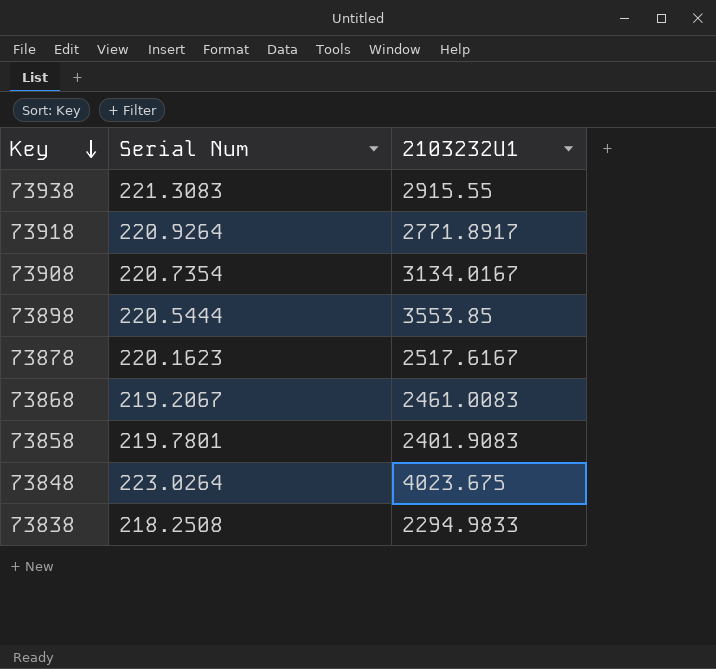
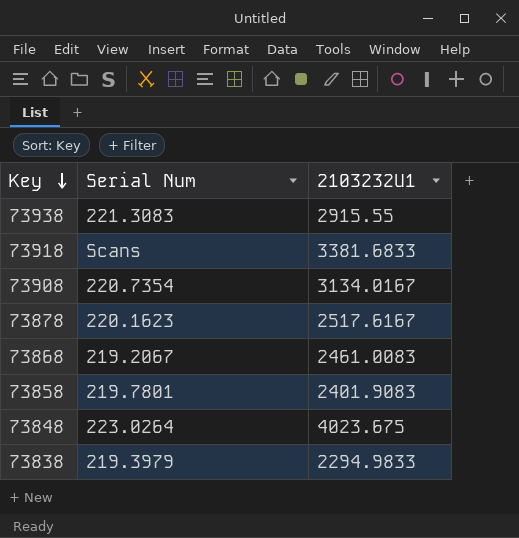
row 73898: 220.5444 | 3553.85 -> none
73918 | Serial Num: 220.9264 -> Scans
73918 | 2103232U1: 2771.8917 -> 3381.6833
73838 | Serial Num: 218.2508 -> 219.3979

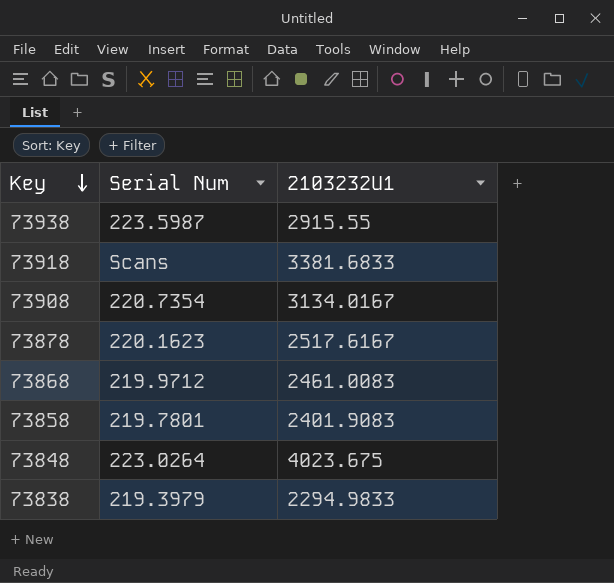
73938 | Serial Num: 221.3083 -> 223.5987
73868 | Serial Num: 219.2067 -> 219.9712

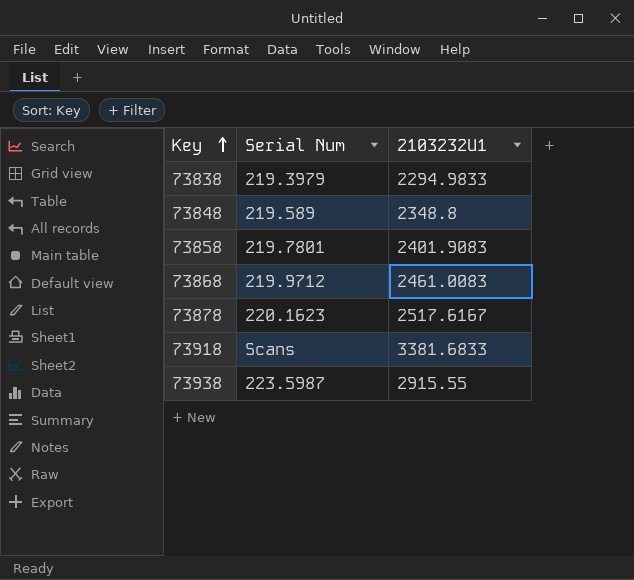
row order: Key descending -> Key ascending
row 73908: 220.7354 | 3134.0167 -> none
73848 | Serial Num: 223.0264 -> 219.589
73848 | 2103232U1: 4023.675 -> 2348.8

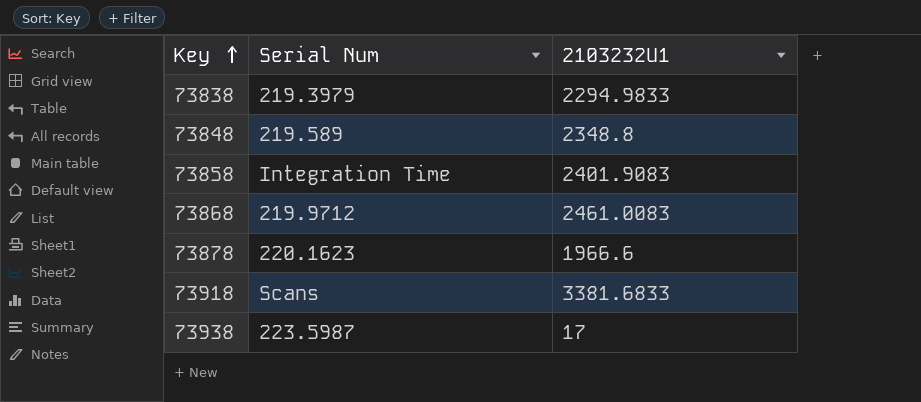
73858 | Serial Num: 219.7801 -> Integration Time
73878 | 2103232U1: 2517.6167 -> 1966.6
73938 | 2103232U1: 2915.55 -> 17

